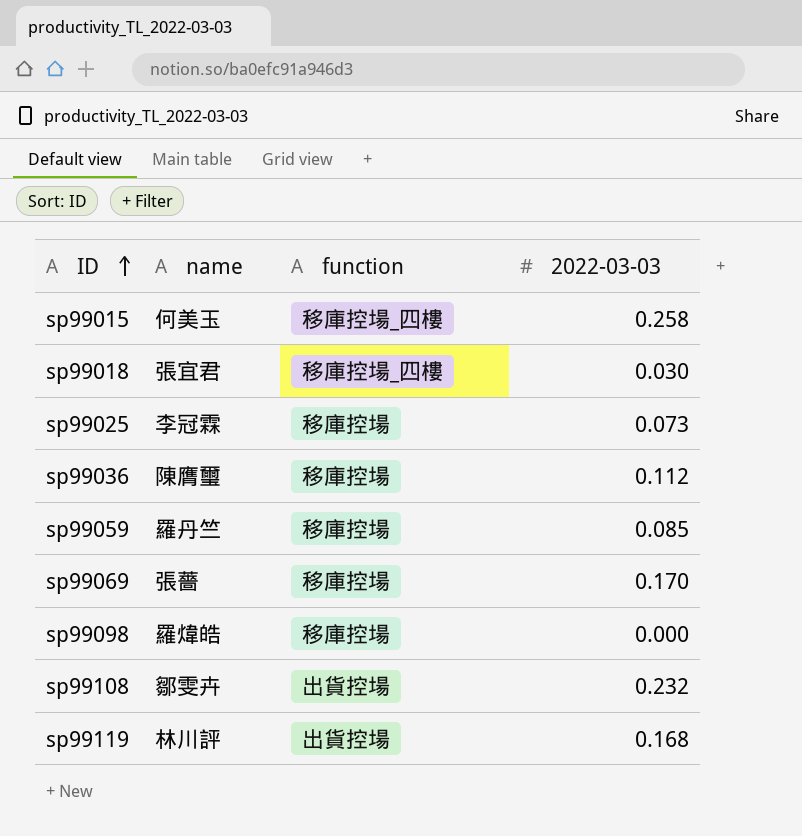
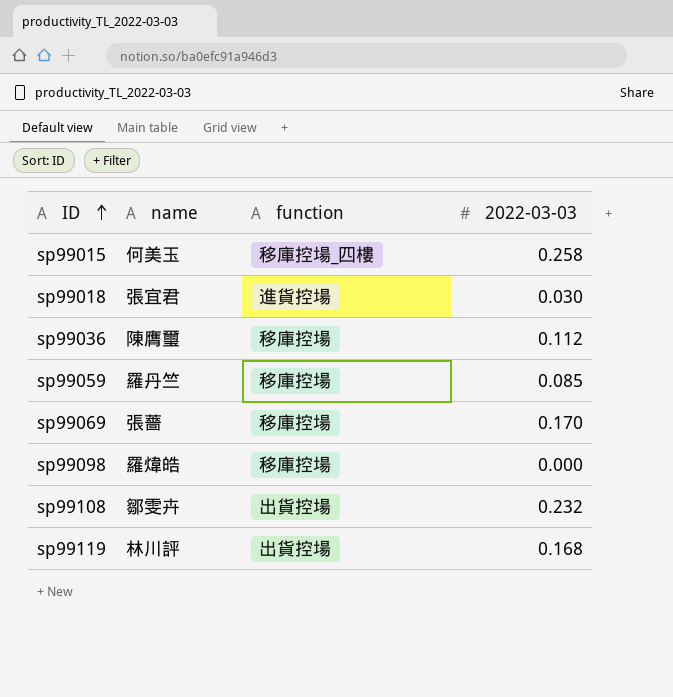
row sp99025: 李冠霖 | 移庫控場 | 0.073 -> none
sp99018 | function: 移庫控場_四樓 -> 進貨控場

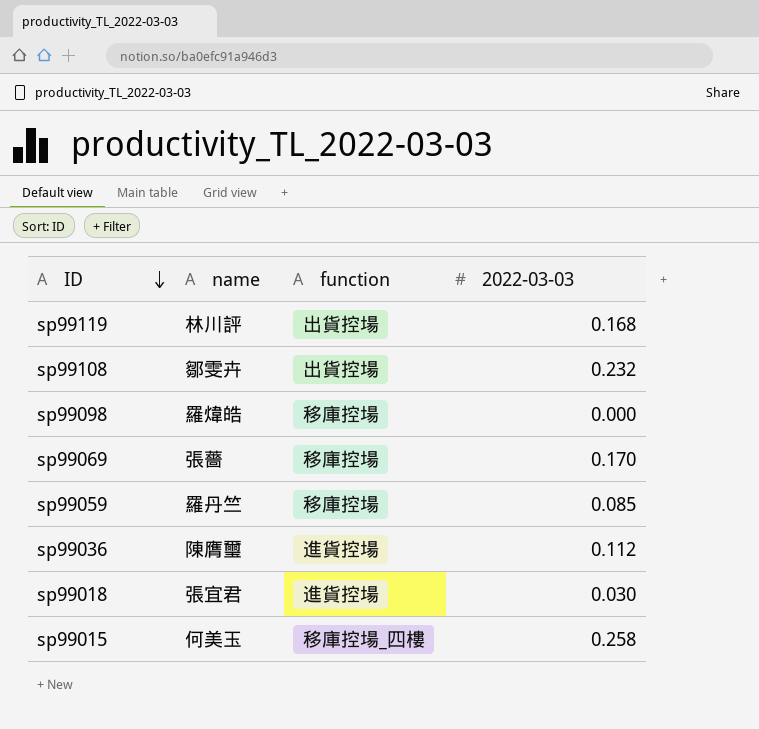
row order: ID ascending -> ID descending
sp99036 | function: 移庫控場 -> 進貨控場

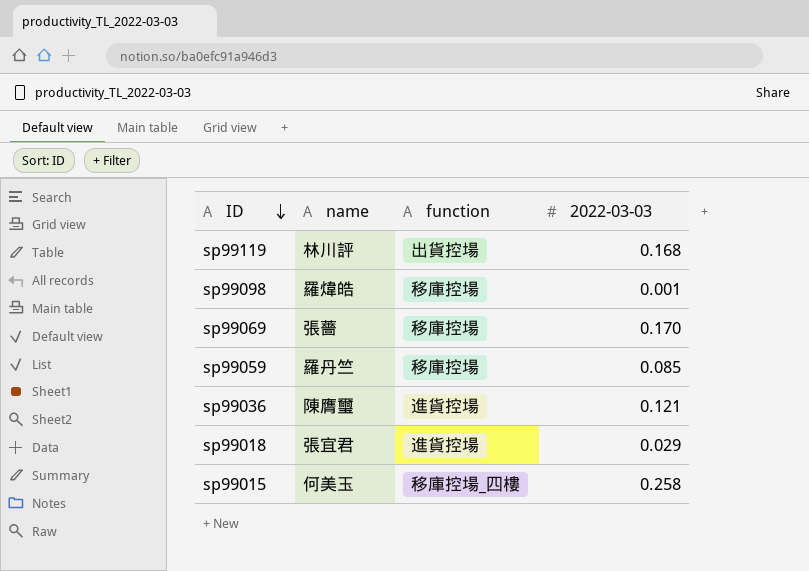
row sp99108: 鄒雯卉 | 出貨控場 | 0.232 -> none
sp99098 | 2022-03-03: 0.000 -> 0.001
sp99036 | 2022-03-03: 0.112 -> 0.121
sp99018 | 2022-03-03: 0.030 -> 0.029

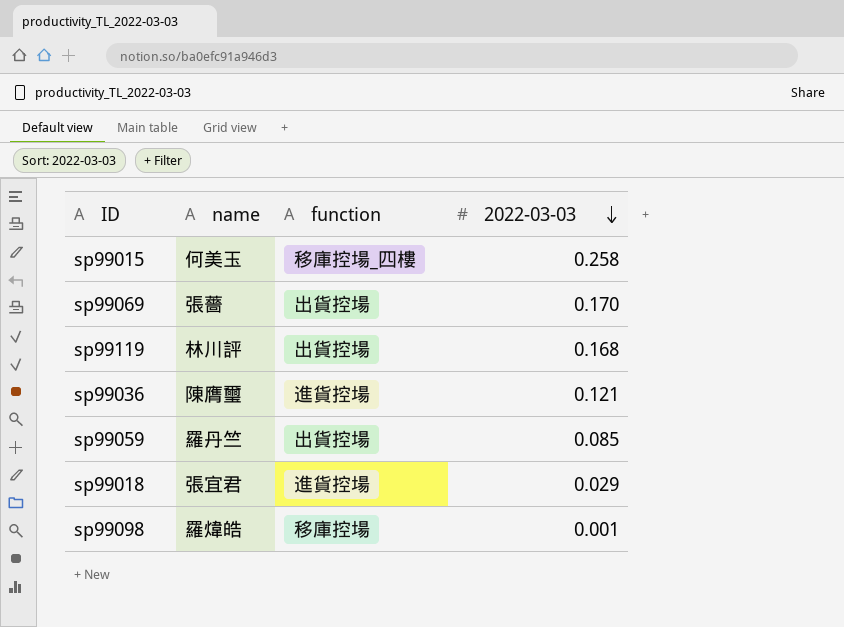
row order: ID descending -> 2022-03-03 descending
sp99069 | function: 移庫控場 -> 出貨控場
sp99059 | function: 移庫控場 -> 出貨控場

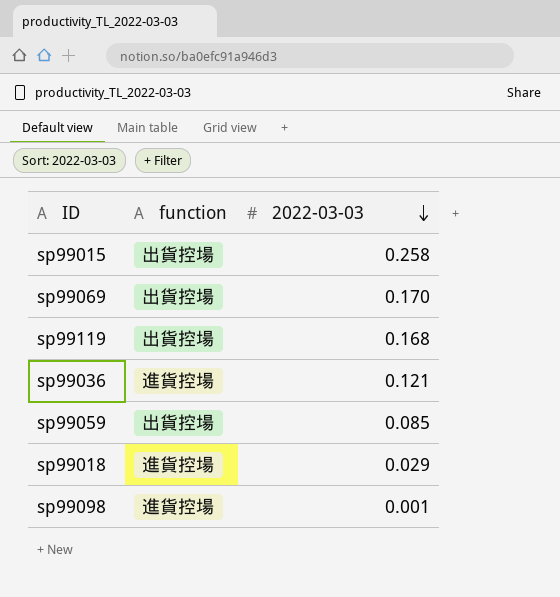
column name | position: 2 -> none
sp99015 | function: 移庫控場_四樓 -> 出貨控場
sp99098 | function: 移庫控場 -> 進貨控場

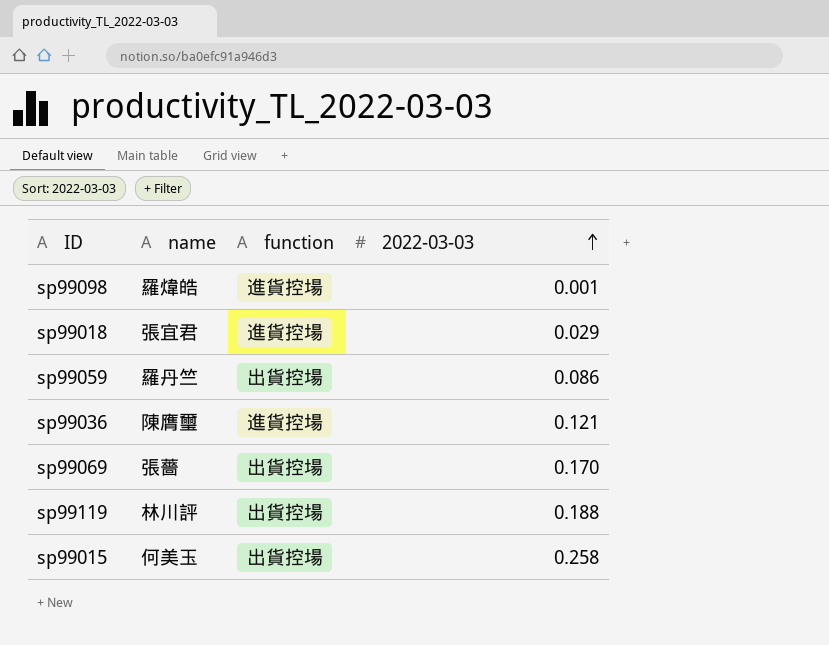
row order: 2022-03-03 descending -> 2022-03-03 ascending
column name | position: none -> 2
sp99059 | 2022-03-03: 0.085 -> 0.086
sp99119 | 2022-03-03: 0.168 -> 0.188

